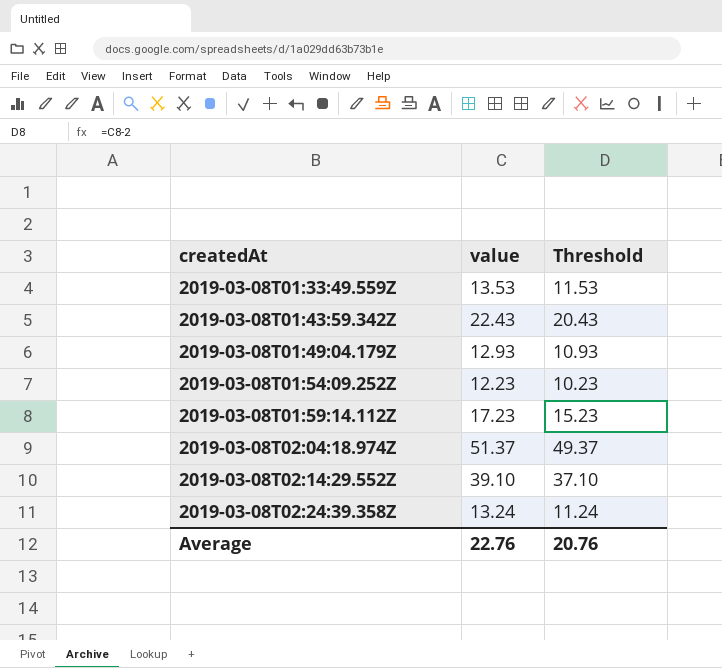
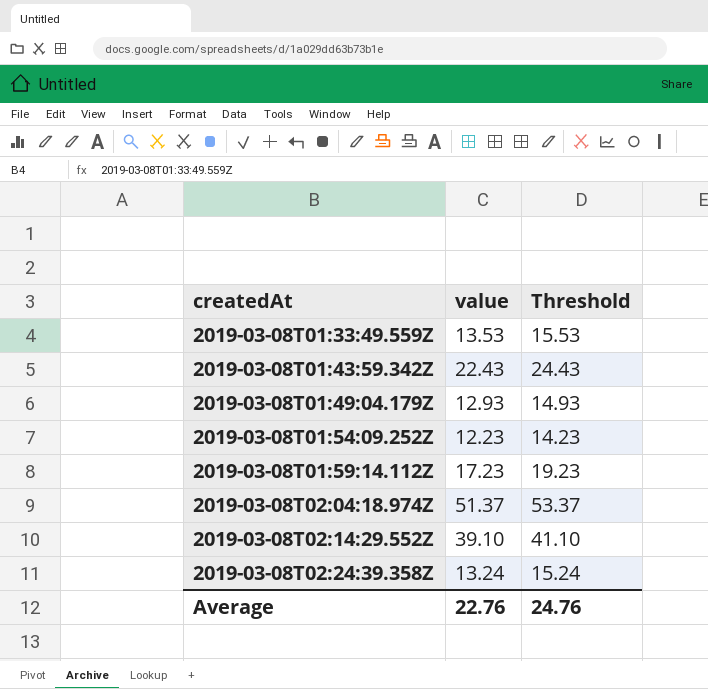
column Threshold | formula: [value] - 2 -> [value] + 2
Average | Threshold: 20.76 -> 24.76

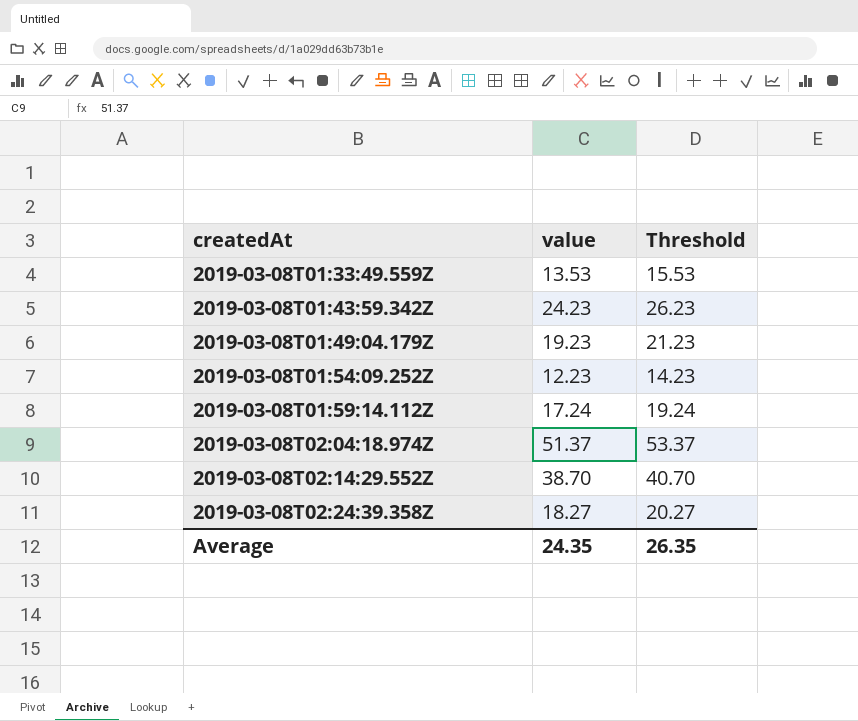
2019-03-08T01:43:59.342Z | value: 22.43 -> 24.23
2019-03-08T01:43:59.342Z | Threshold: 24.43 -> 26.23
2019-03-08T01:49:04.179Z | value: 12.93 -> 19.23
2019-03-08T01:49:04.179Z | Threshold: 14.93 -> 21.23
2019-03-08T01:59:14.112Z | value: 17.23 -> 17.24
2019-03-08T01:59:14.112Z | Threshold: 19.23 -> 19.24
2019-03-08T02:14:29.552Z | value: 39.10 -> 38.70
2019-03-08T02:14:29.552Z | Threshold: 41.10 -> 40.70
2019-03-08T02:24:39.358Z | value: 13.24 -> 18.27
2019-03-08T02:24:39.358Z | Threshold: 15.24 -> 20.27
Average | value: 22.76 -> 24.35
Average | Threshold: 24.76 -> 26.35

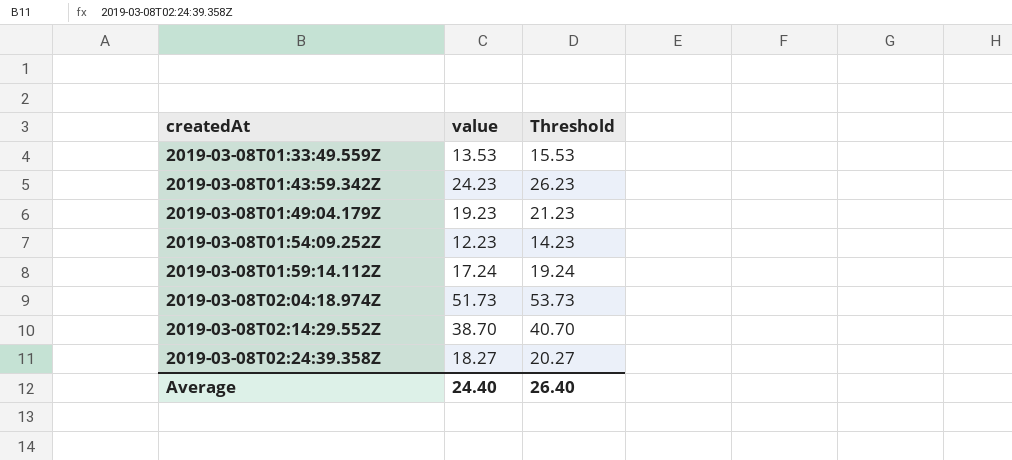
2019-03-08T02:04:18.974Z | value: 51.37 -> 51.73
2019-03-08T02:04:18.974Z | Threshold: 53.37 -> 53.73
Average | value: 24.35 -> 24.40
Average | Threshold: 26.35 -> 26.40

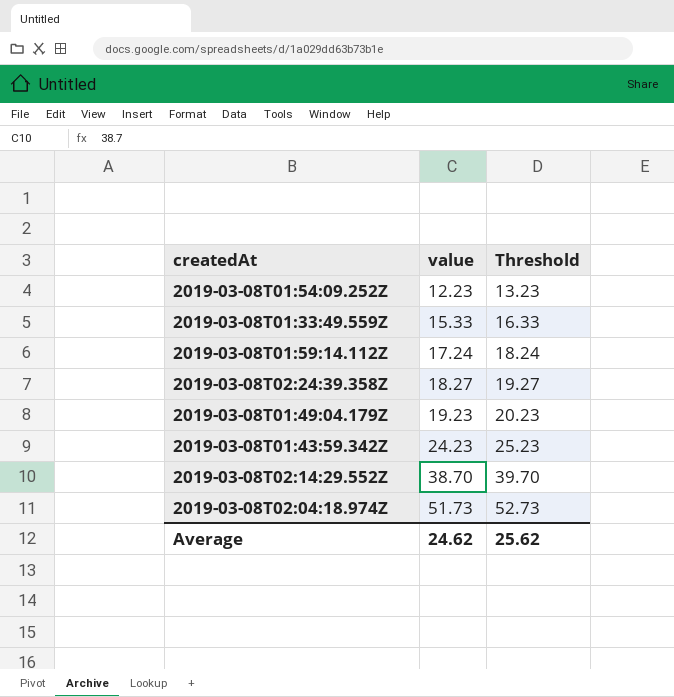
row order: createdAt ascending -> value ascending
column Threshold | formula: [value] + 2 -> [value] + 1
2019-03-08T01:33:49.559Z | value: 13.53 -> 15.33
Average | value: 24.40 -> 24.62
Average | Threshold: 26.40 -> 25.62

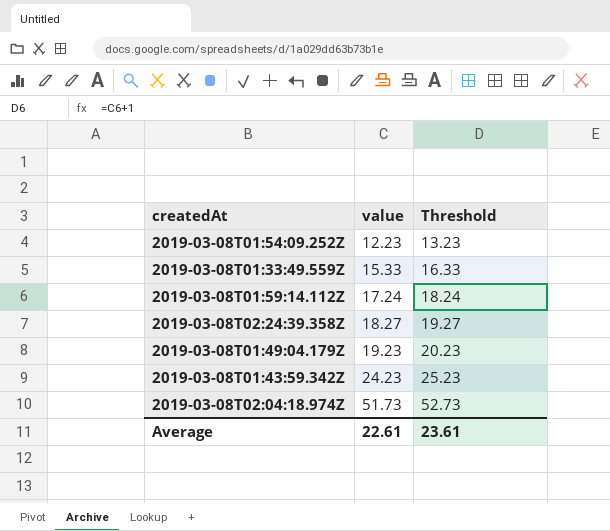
row 2019-03-08T02:14:29.552Z: 38.70 | 39.70 -> none
Average | value: 24.62 -> 22.61
Average | Threshold: 25.62 -> 23.61

